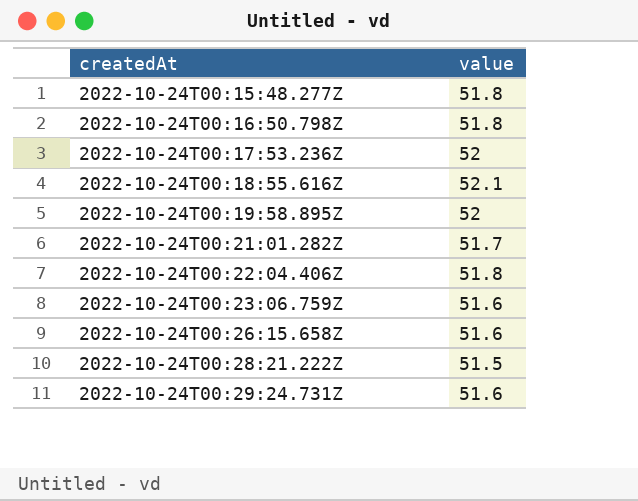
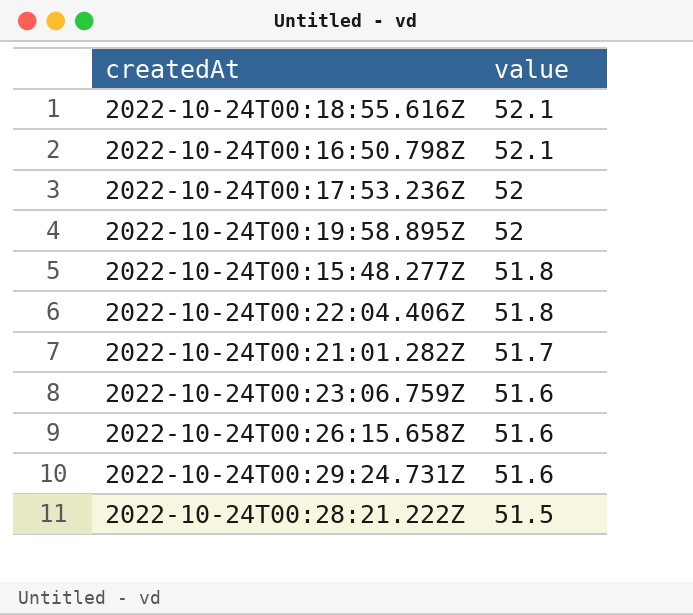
row order: createdAt ascending -> value descending
2022-10-24T00:16:50.798Z | value: 51.8 -> 52.1

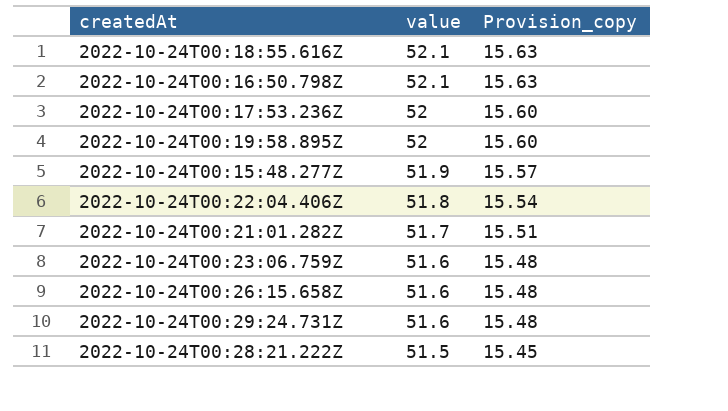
column Provision_copy | formula: none -> [value] * 0.3
2022-10-24T00:15:48.277Z | value: 51.8 -> 51.9

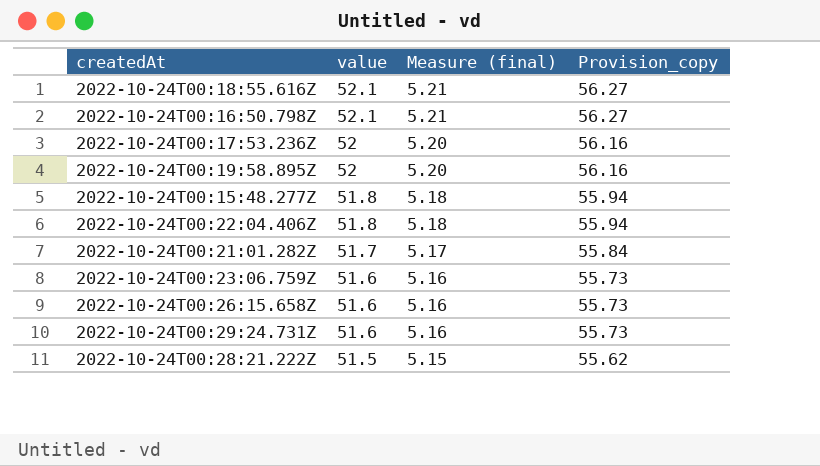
column Measure (final) | formula: none -> [value] * 0.1
column Provision_copy | formula: [value] * 0.3 -> [value] * 1.08
2022-10-24T00:15:48.277Z | value: 51.9 -> 51.8

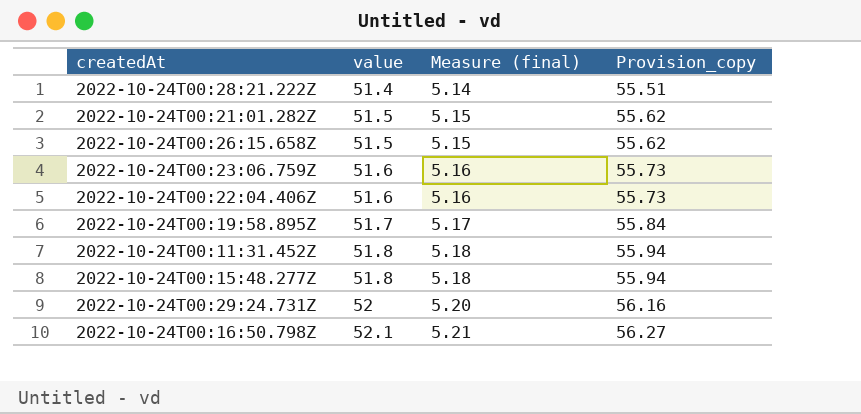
row order: value descending -> value ascending
row 2022-10-24T00:18:55.616Z: 52.1 | 5.21 | 56.27 -> none
row 2022-10-24T00:17:53.236Z: 52 | 5.20 | 56.16 -> none
2022-10-24T00:28:21.222Z | value: 51.5 -> 51.4
2022-10-24T00:28:21.222Z | Measure (final): 5.15 -> 5.14
2022-10-24T00:28:21.222Z | Provision_copy: 55.62 -> 55.51
2022-10-24T00:21:01.282Z | value: 51.7 -> 51.5
2022-10-24T00:21:01.282Z | Measure (final): 5.17 -> 5.15
2022-10-24T00:21:01.282Z | Provision_copy: 55.84 -> 55.62
2022-10-24T00:26:15.658Z | value: 51.6 -> 51.5
2022-10-24T00:26:15.658Z | Measure (final): 5.16 -> 5.15
2022-10-24T00:26:15.658Z | Provision_copy: 55.73 -> 55.62
2022-10-24T00:22:04.406Z | value: 51.8 -> 51.6
2022-10-24T00:22:04.406Z | Measure (final): 5.18 -> 5.16
2022-10-24T00:22:04.406Z | Provision_copy: 55.94 -> 55.73
2022-10-24T00:19:58.895Z | value: 52 -> 51.7
2022-10-24T00:19:58.895Z | Measure (final): 5.20 -> 5.17
2022-10-24T00:19:58.895Z | Provision_copy: 56.16 -> 55.84
row 2022-10-24T00:11:31.452Z: none -> 51.8 | 5.18 | 55.94
2022-10-24T00:29:24.731Z | value: 51.6 -> 52
2022-10-24T00:29:24.731Z | Measure (final): 5.16 -> 5.20
2022-10-24T00:29:24.731Z | Provision_copy: 55.73 -> 56.16

